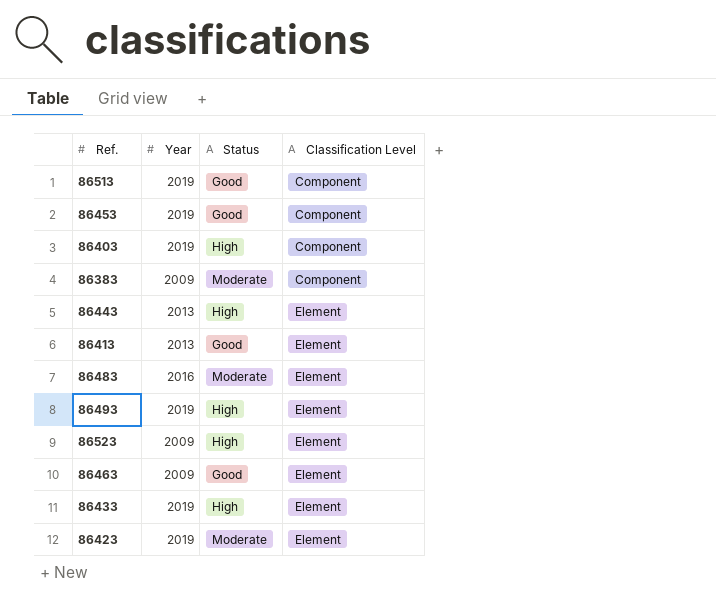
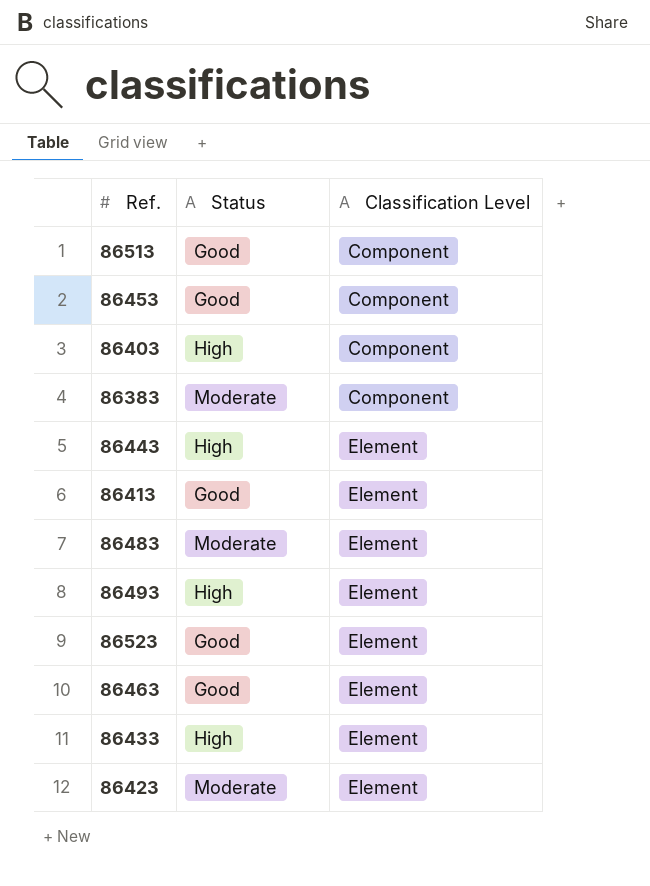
column Year | position: 2 -> none
86523 | Status: High -> Good

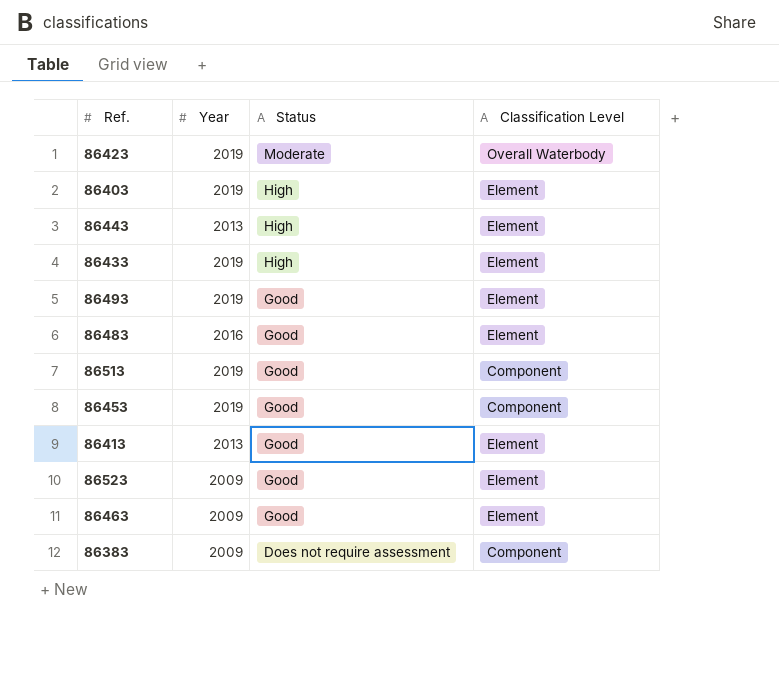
row order: Classification Level ascending -> Status descending
column Year | position: none -> 2
86423 | Classification Level: Element -> Overall Waterbody
86403 | Classification Level: Component -> Element
86493 | Status: High -> Good
86483 | Status: Moderate -> Good
86383 | Status: Moderate -> Does not require assessment

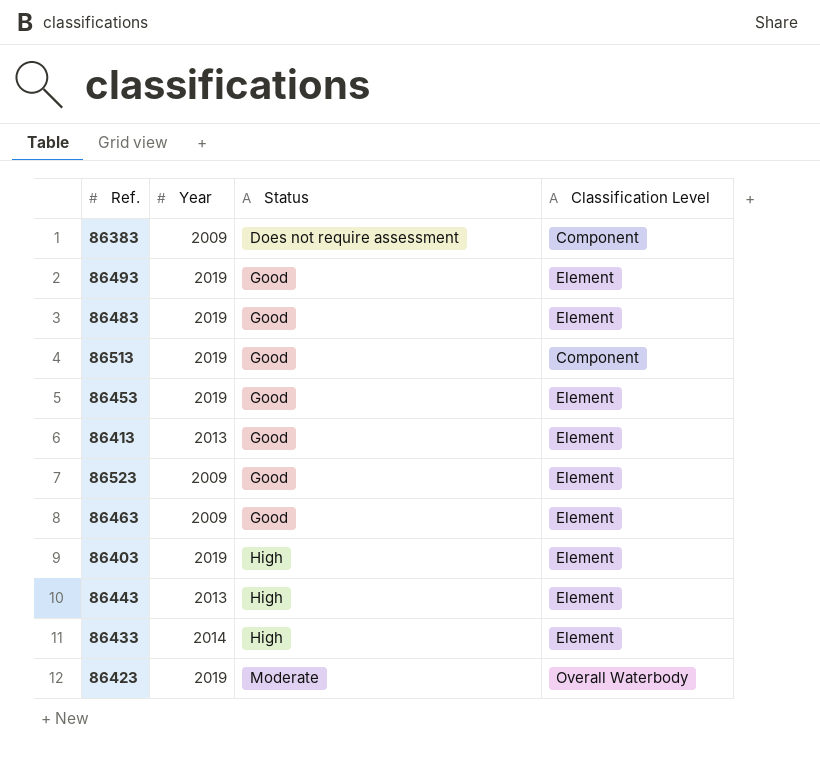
row order: Status descending -> Status ascending
86483 | Year: 2016 -> 2019
86453 | Classification Level: Component -> Element
86433 | Year: 2019 -> 2014

